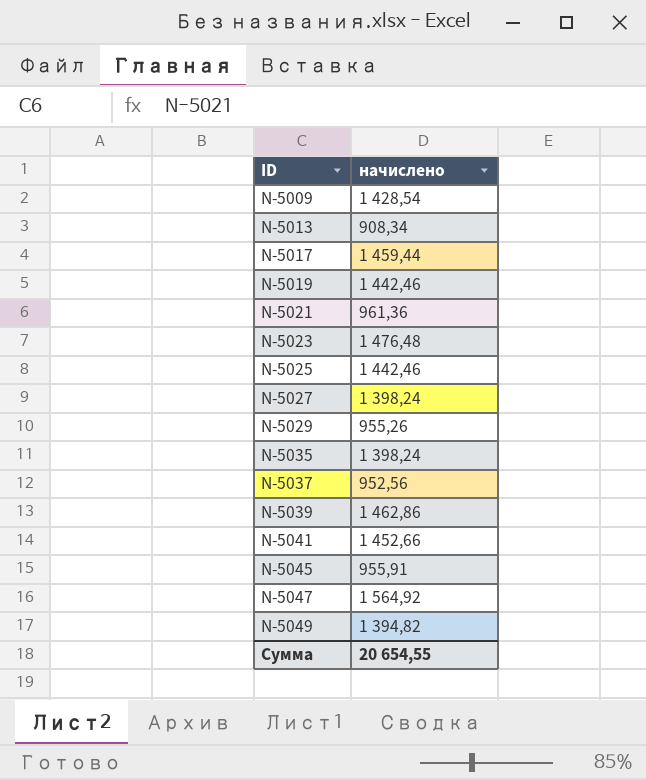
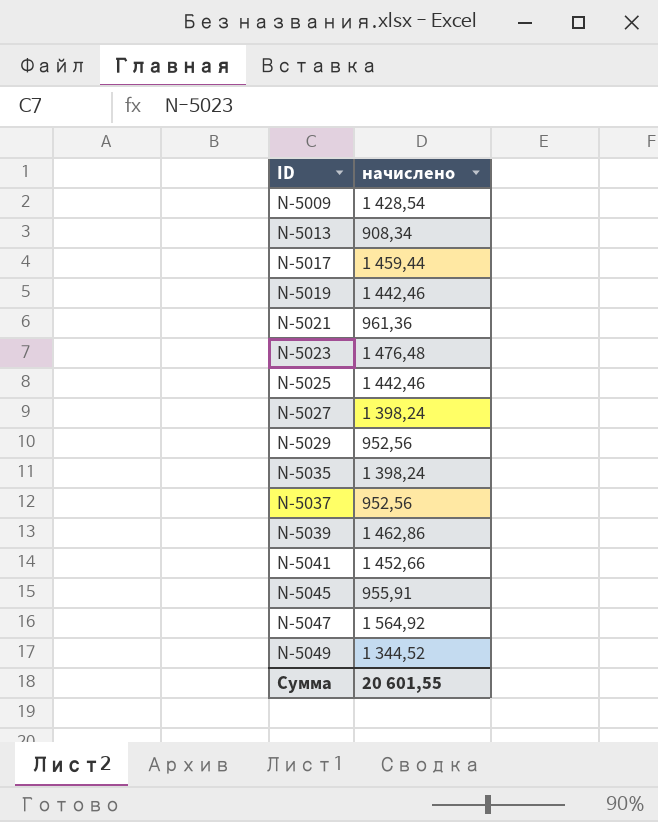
N-5029 | начислено: 955,26 -> 952,56
N-5049 | начислено: 1 394,82 -> 1 344,52
Сумма | начислено: 20 654,55 -> 20 601,55

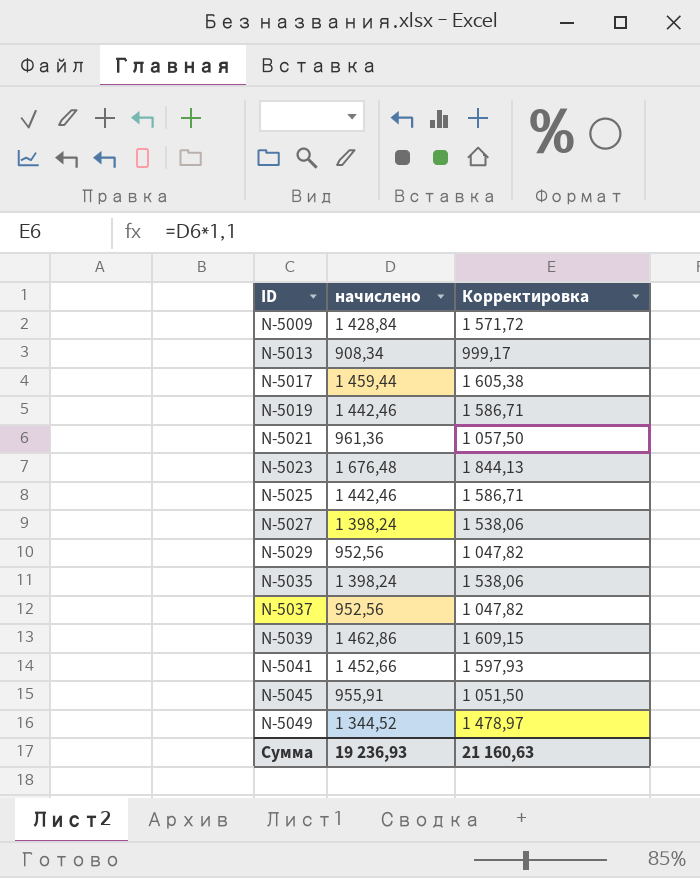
column Корректировка | formula: none -> [начислено] * 1,1
row N-5047: 1 564,92 -> none
N-5009 | начислено: 1 428,54 -> 1 428,84
N-5023 | начислено: 1 476,48 -> 1 676,48
Сумма | начислено: 20 601,55 -> 19 236,93

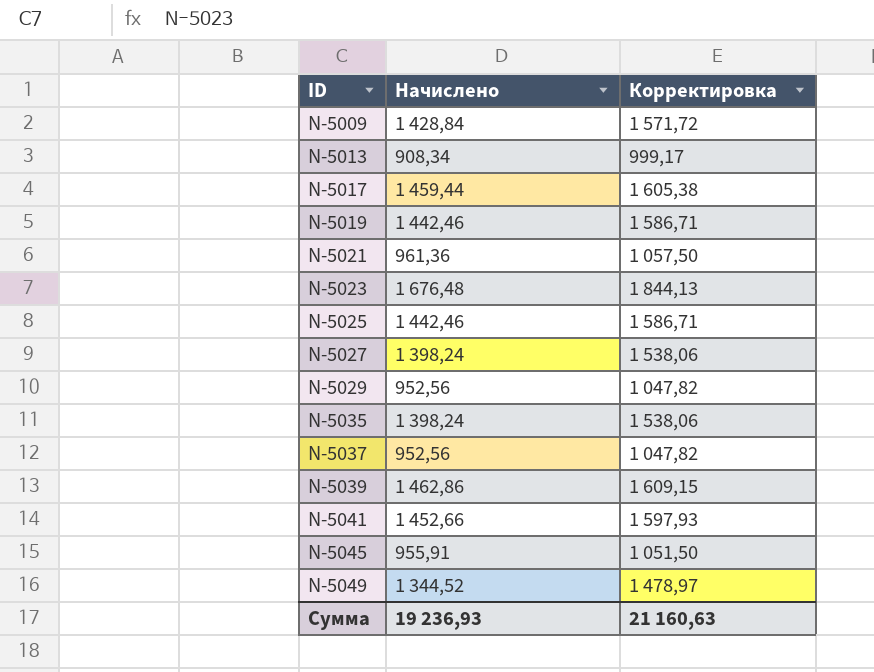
column name: начислено -> Начислено

